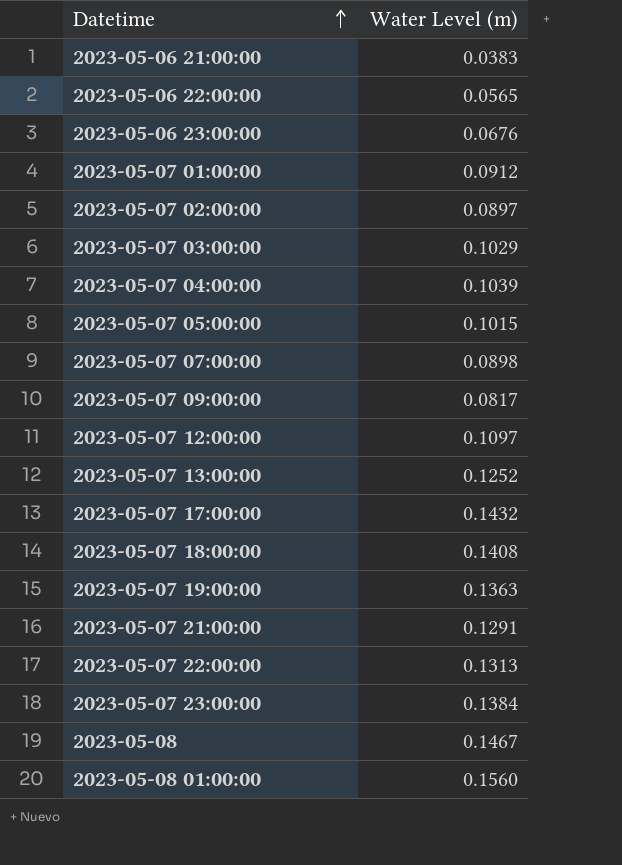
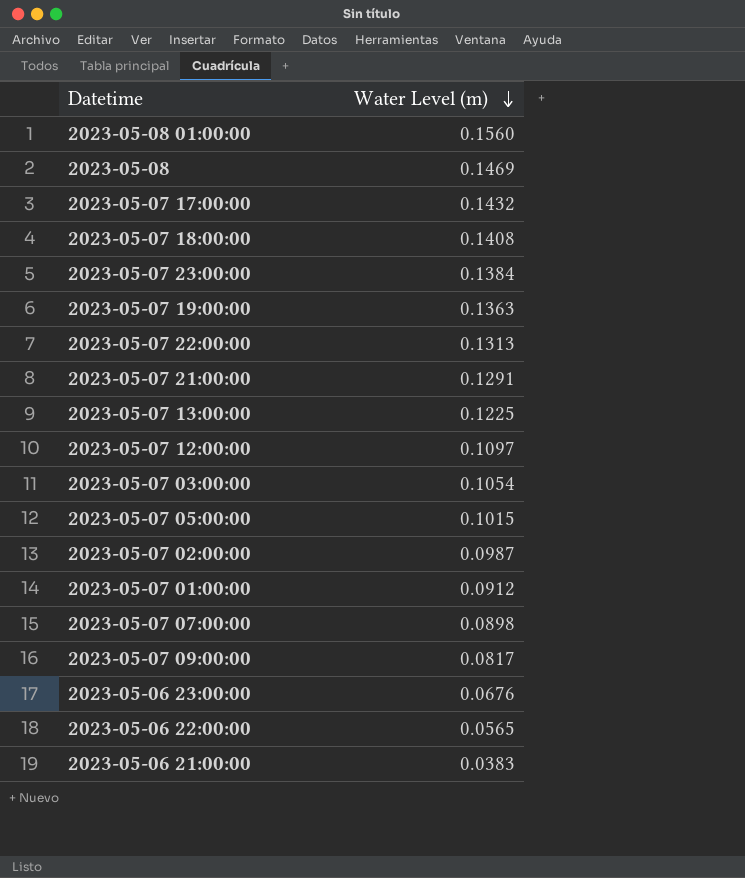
row order: Datetime ascending -> Water Level (m) descending
row 2023-05-07 04:00:00: 0.1039 -> none
2023-05-08 | Water Level (m): 0.1467 -> 0.1469
2023-05-07 13:00:00 | Water Level (m): 0.1252 -> 0.1225
2023-05-07 03:00:00 | Water Level (m): 0.1029 -> 0.1054
2023-05-07 02:00:00 | Water Level (m): 0.0897 -> 0.0987

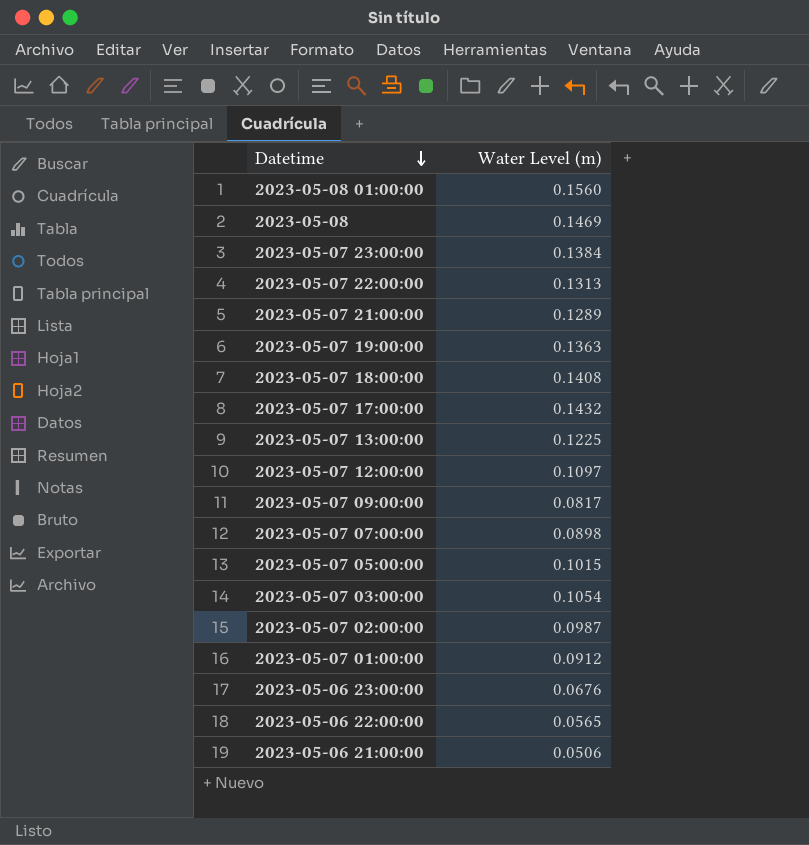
row order: Water Level (m) descending -> Datetime descending
2023-05-07 21:00:00 | Water Level (m): 0.1291 -> 0.1289
2023-05-06 21:00:00 | Water Level (m): 0.0383 -> 0.0506

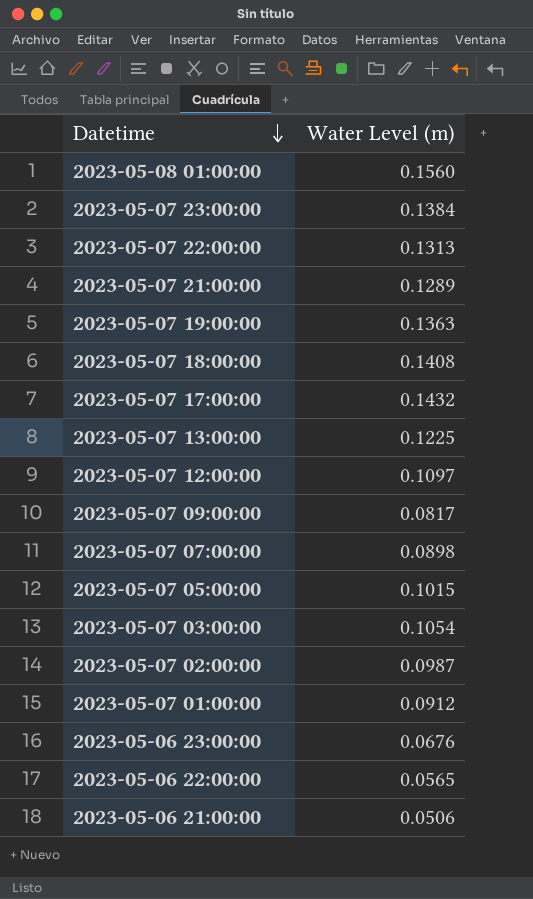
row 2023-05-08: 0.1469 -> none

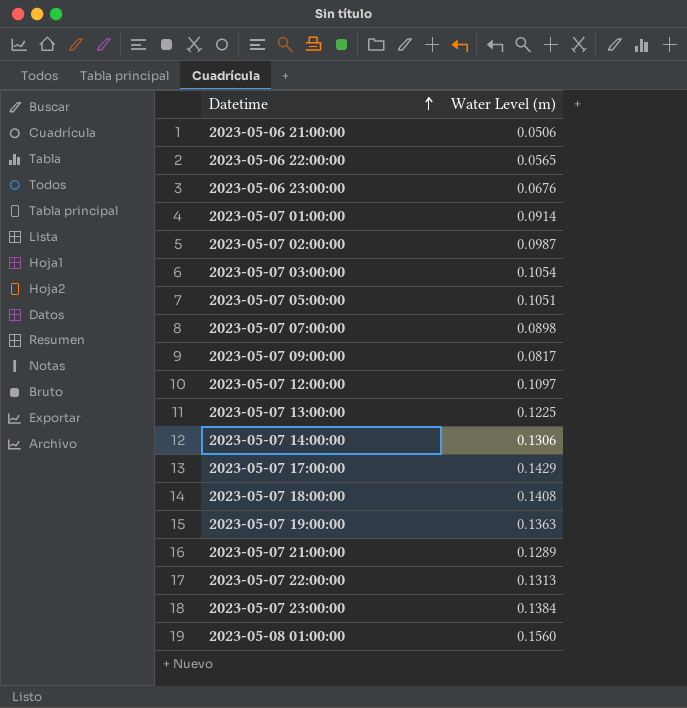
row order: Datetime descending -> Datetime ascending
2023-05-07 01:00:00 | Water Level (m): 0.0912 -> 0.0914
2023-05-07 05:00:00 | Water Level (m): 0.1015 -> 0.1051
row 2023-05-07 14:00:00: none -> 0.1306
2023-05-07 17:00:00 | Water Level (m): 0.1432 -> 0.1429

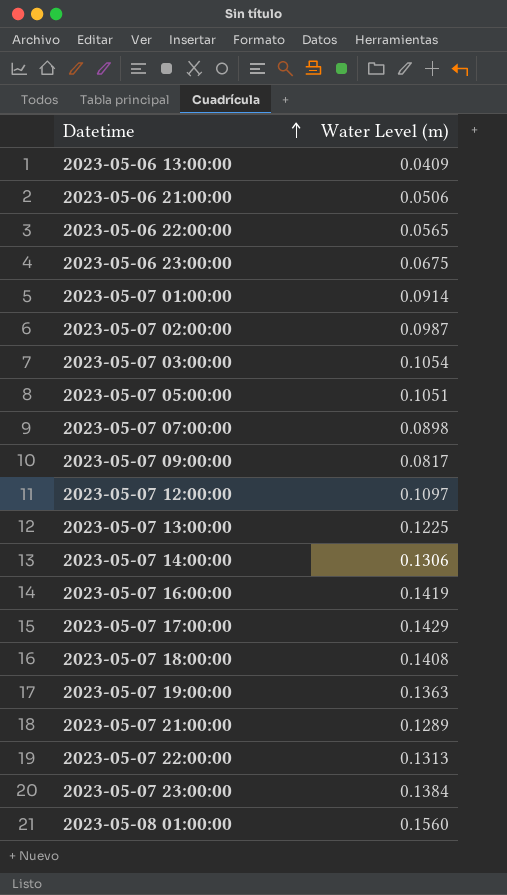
row 2023-05-06 13:00:00: none -> 0.0409
2023-05-06 23:00:00 | Water Level (m): 0.0676 -> 0.0675
row 2023-05-07 16:00:00: none -> 0.1419

